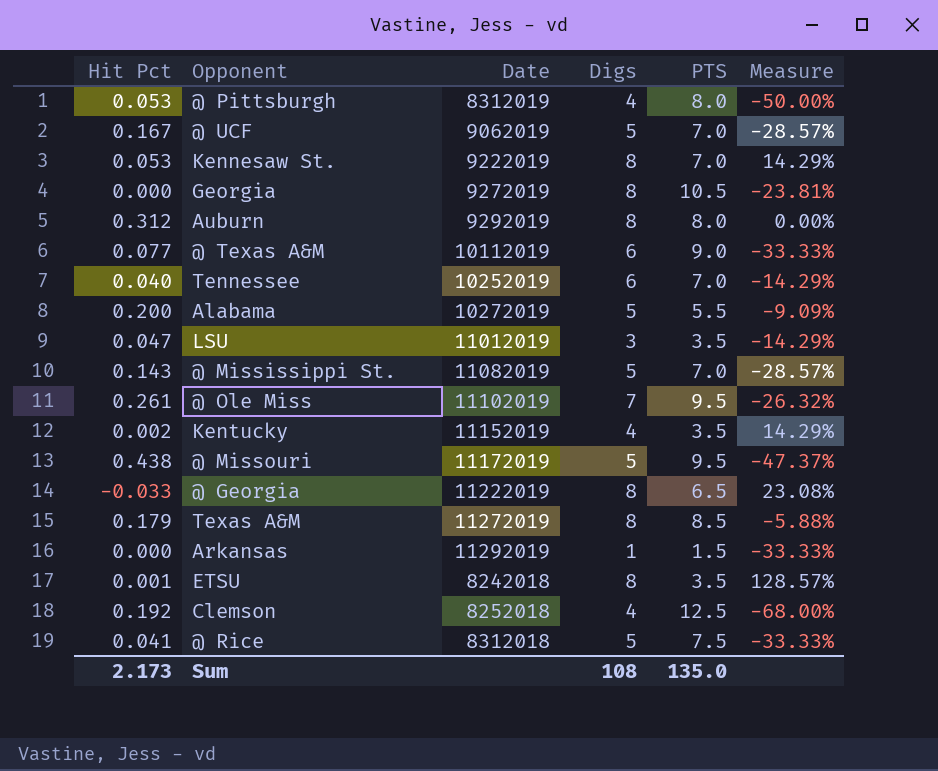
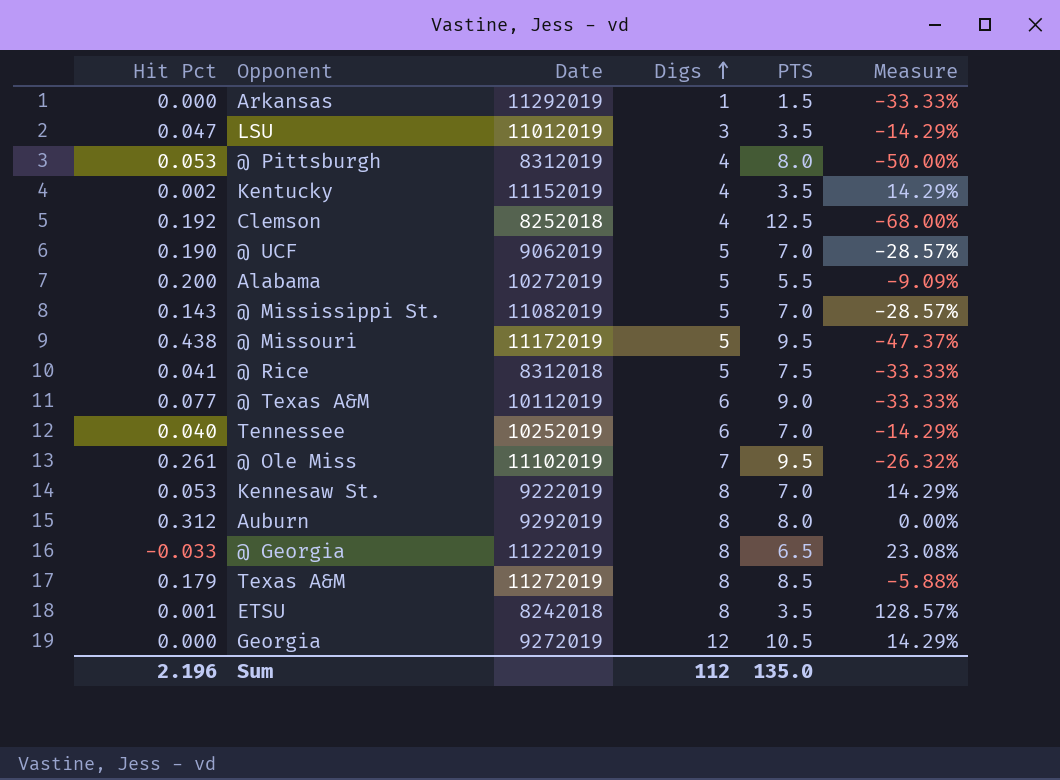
row order: none -> Digs ascending
@ UCF | Hit Pct: 0.167 -> 0.190
Georgia | Digs: 8 -> 12
Georgia | Measure: -23.81% -> 14.29%
Sum | Hit Pct: 2.173 -> 2.196
Sum | Digs: 108 -> 112

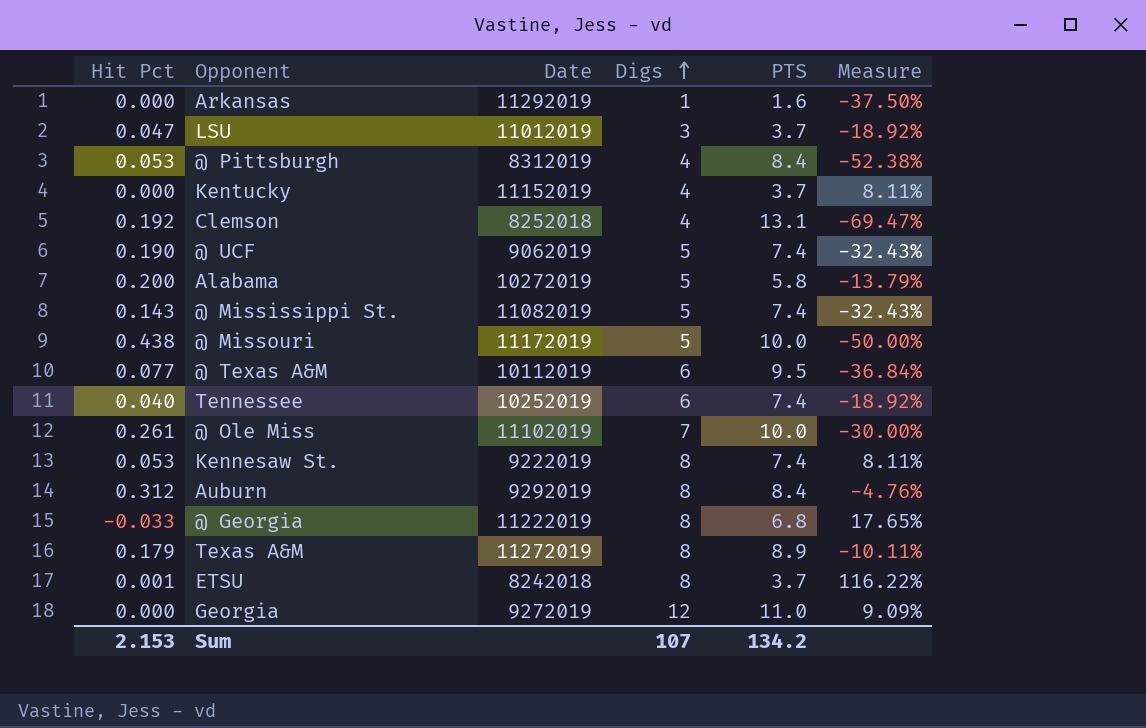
row @ Rice: 0.041 | 8312018 | 5 | 7.5 | -33.33% -> none
Arkansas | PTS: 1.5 -> 1.6
Arkansas | Measure: -33.33% -> -37.50%
LSU | PTS: 3.5 -> 3.7
LSU | Measure: -14.29% -> -18.92%
@ Pittsburgh | PTS: 8.0 -> 8.4
@ Pittsburgh | Measure: -50.00% -> -52.38%
Kentucky | Hit Pct: 0.002 -> 0.000
Kentucky | PTS: 3.5 -> 3.7
Kentucky | Measure: 14.29% -> 8.11%
Clemson | PTS: 12.5 -> 13.1
Clemson | Measure: -68.00% -> -69.47%
@ UCF | PTS: 7.0 -> 7.4
@ UCF | Measure: -28.57% -> -32.43%
Alabama | PTS: 5.5 -> 5.8
Alabama | Measure: -9.09% -> -13.79%
@ Mississippi St. | PTS: 7.0 -> 7.4
@ Mississippi St. | Measure: -28.57% -> -32.43%
@ Missouri | PTS: 9.5 -> 10.0
@ Missouri | Measure: -47.37% -> -50.00%
@ Texas A&M | PTS: 9.0 -> 9.5
@ Texas A&M | Measure: -33.33% -> -36.84%
Tennessee | PTS: 7.0 -> 7.4
Tennessee | Measure: -14.29% -> -18.92%
@ Ole Miss | PTS: 9.5 -> 10.0
@ Ole Miss | Measure: -26.32% -> -30.00%
Kennesaw St. | PTS: 7.0 -> 7.4
Kennesaw St. | Measure: 14.29% -> 8.11%
Auburn | PTS: 8.0 -> 8.4
Auburn | Measure: 0.00% -> -4.76%
@ Georgia | PTS: 6.5 -> 6.8
@ Georgia | Measure: 23.08% -> 17.65%
Texas A&M | PTS: 8.5 -> 8.9
Texas A&M | Measure: -5.88% -> -10.11%
ETSU | PTS: 3.5 -> 3.7
ETSU | Measure: 128.57% -> 116.22%
Georgia | PTS: 10.5 -> 11.0
Georgia | Measure: 14.29% -> 9.09%
Sum | Hit Pct: 2.196 -> 2.153
Sum | Digs: 112 -> 107
Sum | PTS: 135.0 -> 134.2

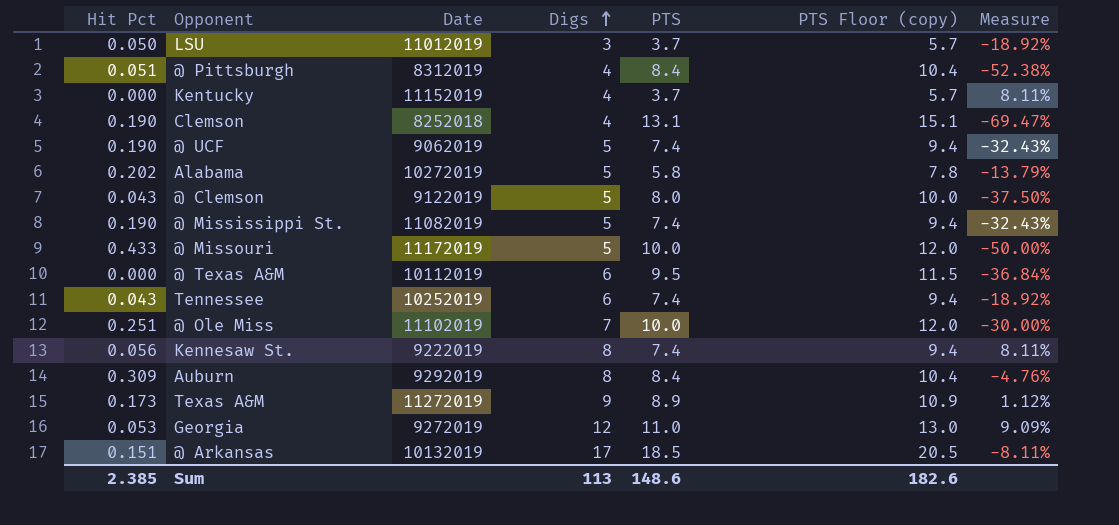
column PTS Floor (copy) | formula: none -> [PTS] + 2
row Arkansas: 0.000 | 11292019 | 1 | 1.6 | -37.50% -> none
row @ Georgia: -0.033 | 11222019 | 8 | 6.8 | 17.65% -> none
row ETSU: 0.001 | 8242018 | 8 | 3.7 | 116.22% -> none
LSU | Hit Pct: 0.047 -> 0.050
@ Pittsburgh | Hit Pct: 0.053 -> 0.051
Clemson | Hit Pct: 0.192 -> 0.190
Alabama | Hit Pct: 0.200 -> 0.202
row @ Clemson: none -> 0.043 | 9122019 | 5 | 8.0 | 10.0 | -37.50%
@ Mississippi St. | Hit Pct: 0.143 -> 0.190
@ Missouri | Hit Pct: 0.438 -> 0.433
@ Texas A&M | Hit Pct: 0.077 -> 0.000
Tennessee | Hit Pct: 0.040 -> 0.043
@ Ole Miss | Hit Pct: 0.261 -> 0.251
Kennesaw St. | Hit Pct: 0.053 -> 0.056
Auburn | Hit Pct: 0.312 -> 0.309
Texas A&M | Hit Pct: 0.179 -> 0.173
Texas A&M | Digs: 8 -> 9
Texas A&M | Measure: -10.11% -> 1.12%
Georgia | Hit Pct: 0.000 -> 0.053
row @ Arkansas: none -> 0.151 | 10132019 | 17 | 18.5 | 20.5 | -8.11%
Sum | Hit Pct: 2.153 -> 2.385
Sum | Digs: 107 -> 113
Sum | PTS: 134.2 -> 148.6

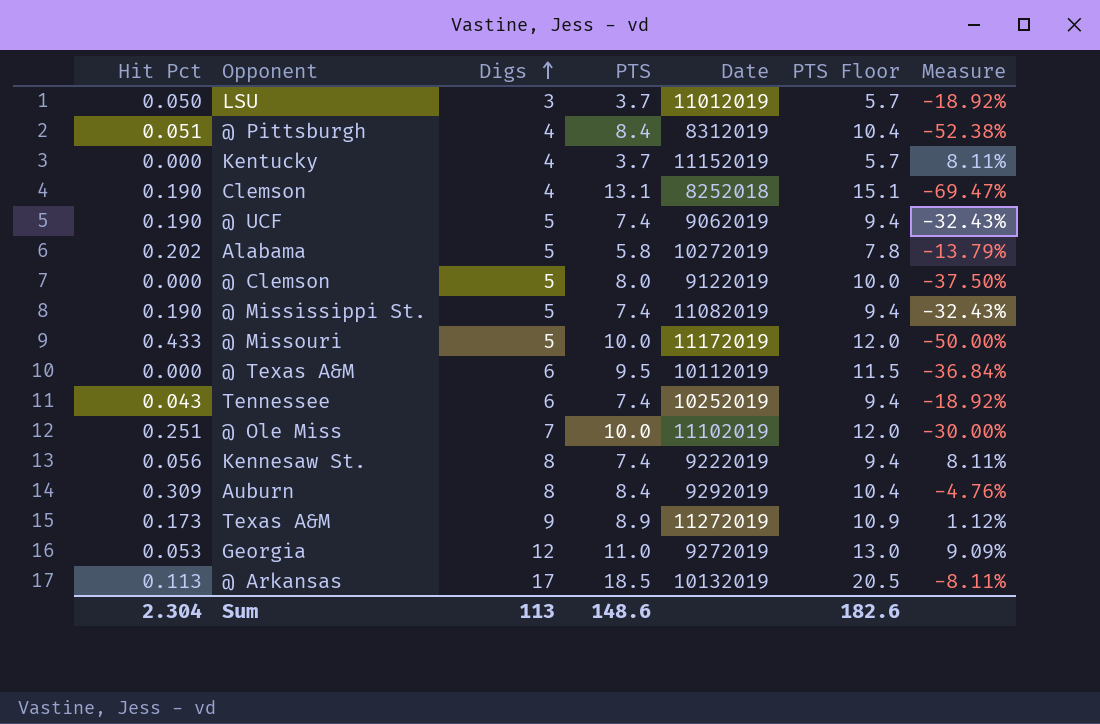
column Date | position: 3 -> 5
column name: PTS Floor (copy) -> PTS Floor
@ Clemson | Hit Pct: 0.043 -> 0.000
@ Arkansas | Hit Pct: 0.151 -> 0.113
Sum | Hit Pct: 2.385 -> 2.304

